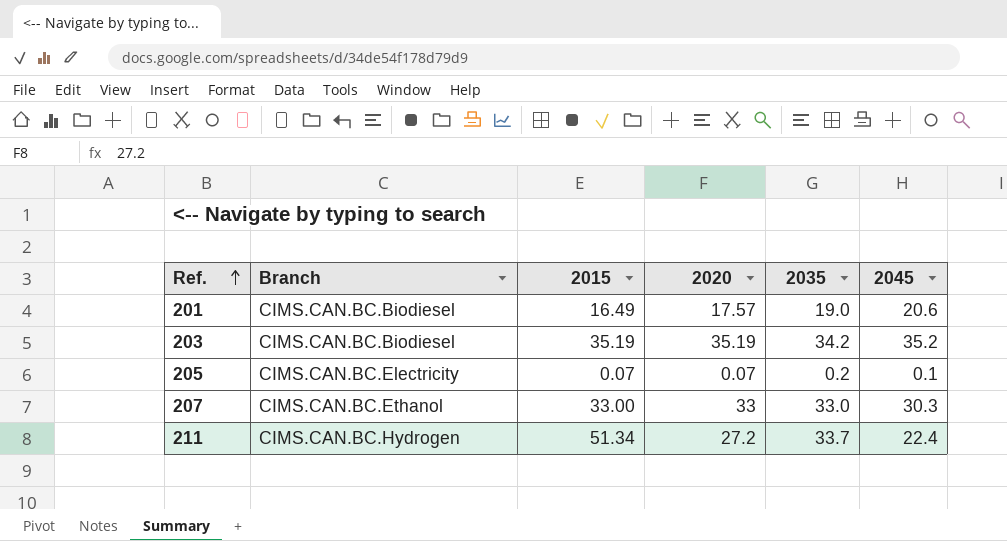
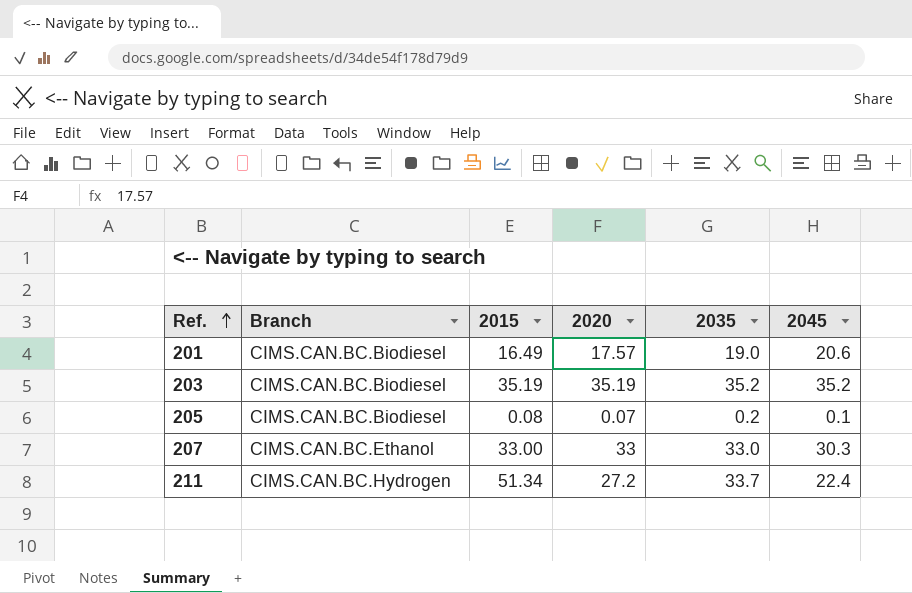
203 | 2035: 34.2 -> 35.2
205 | Branch: CIMS.CAN.BC.Electricity -> CIMS.CAN.BC.Biodiesel
205 | 2015: 0.07 -> 0.08

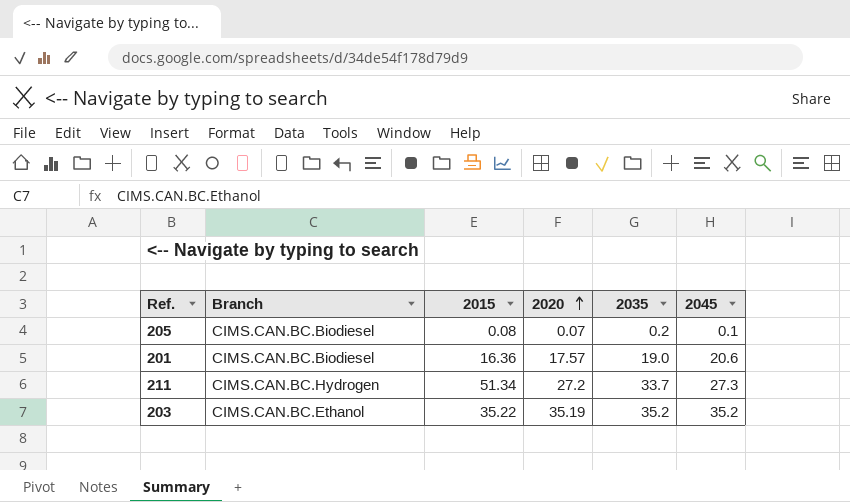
row order: Ref. ascending -> 2020 ascending
row 207: CIMS.CAN.BC.Ethanol | 33.00 | 33 | 33.0 | 30.3 -> none
201 | 2015: 16.49 -> 16.36
211 | 2045: 22.4 -> 27.3
203 | Branch: CIMS.CAN.BC.Biodiesel -> CIMS.CAN.BC.Ethanol
203 | 2015: 35.19 -> 35.22

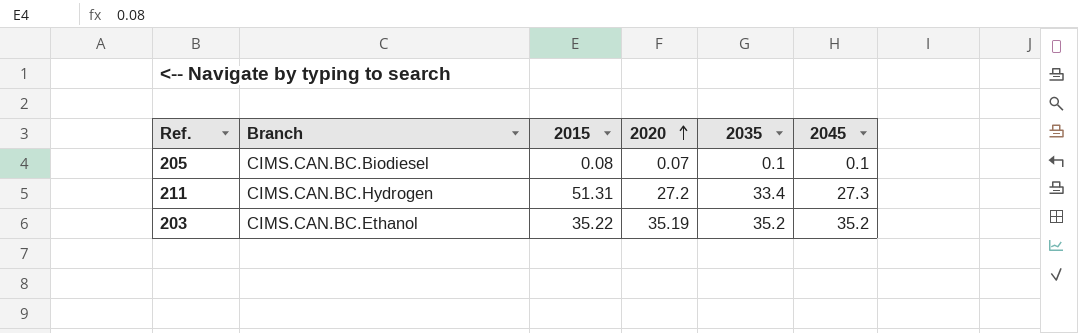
row 201: CIMS.CAN.BC.Biodiesel | 16.36 | 17.57 | 19.0 | 20.6 -> none
205 | 2035: 0.2 -> 0.1
211 | 2015: 51.34 -> 51.31
211 | 2035: 33.7 -> 33.4

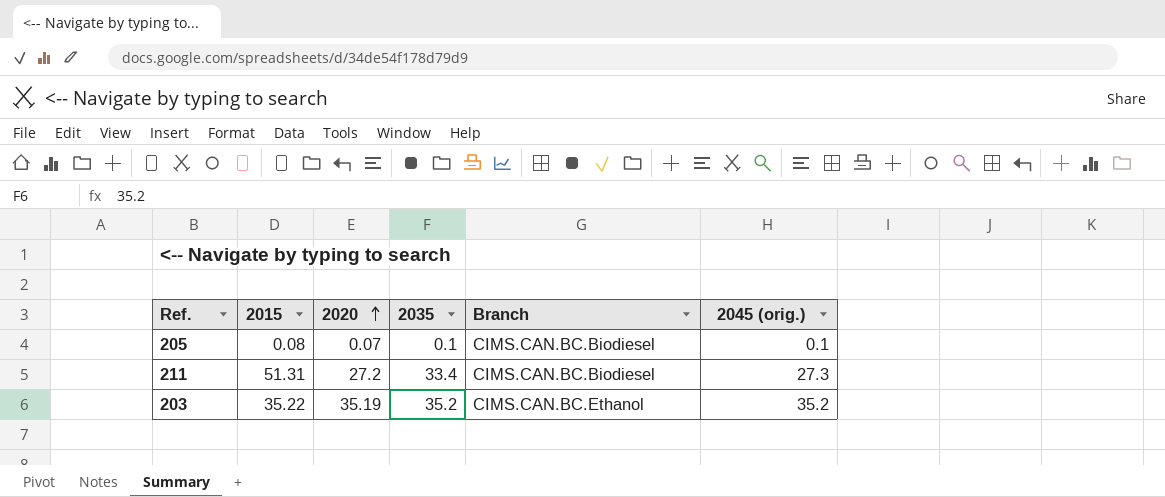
column Branch | position: 2 -> 5
column name: 2045 -> 2045 (orig.)
211 | Branch: CIMS.CAN.BC.Hydrogen -> CIMS.CAN.BC.Biodiesel

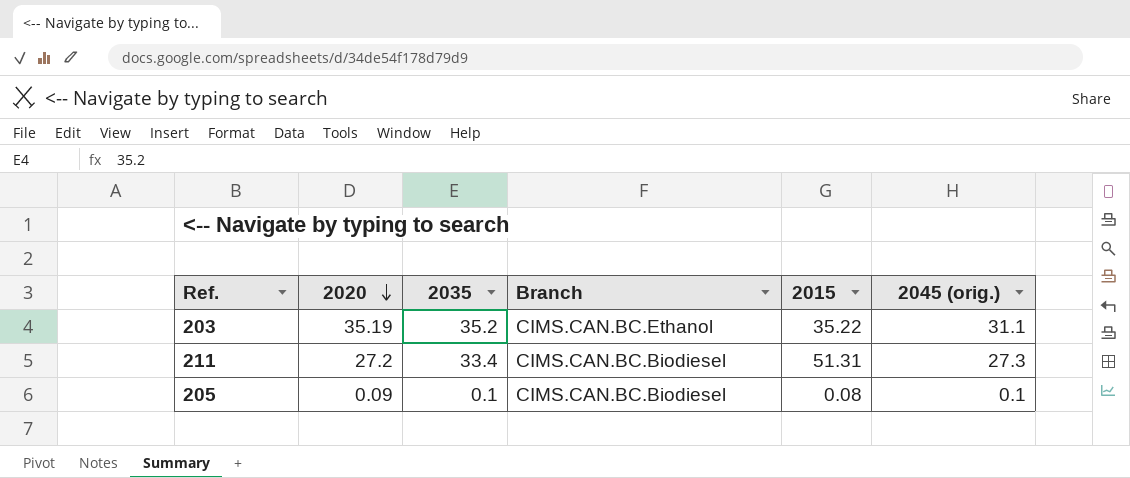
row order: 2020 ascending -> 2020 descending
column 2015 | position: 2 -> 5
203 | 2045 (orig.): 35.2 -> 31.1
205 | 2020: 0.07 -> 0.09

